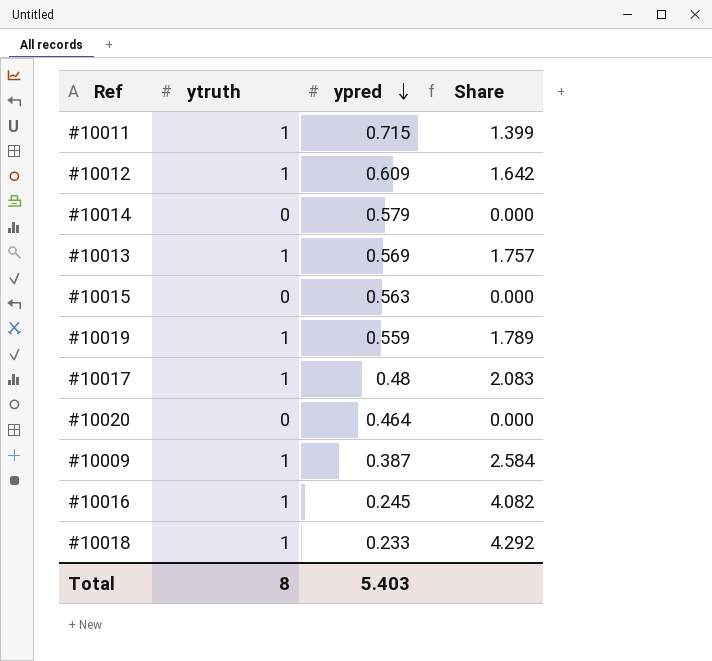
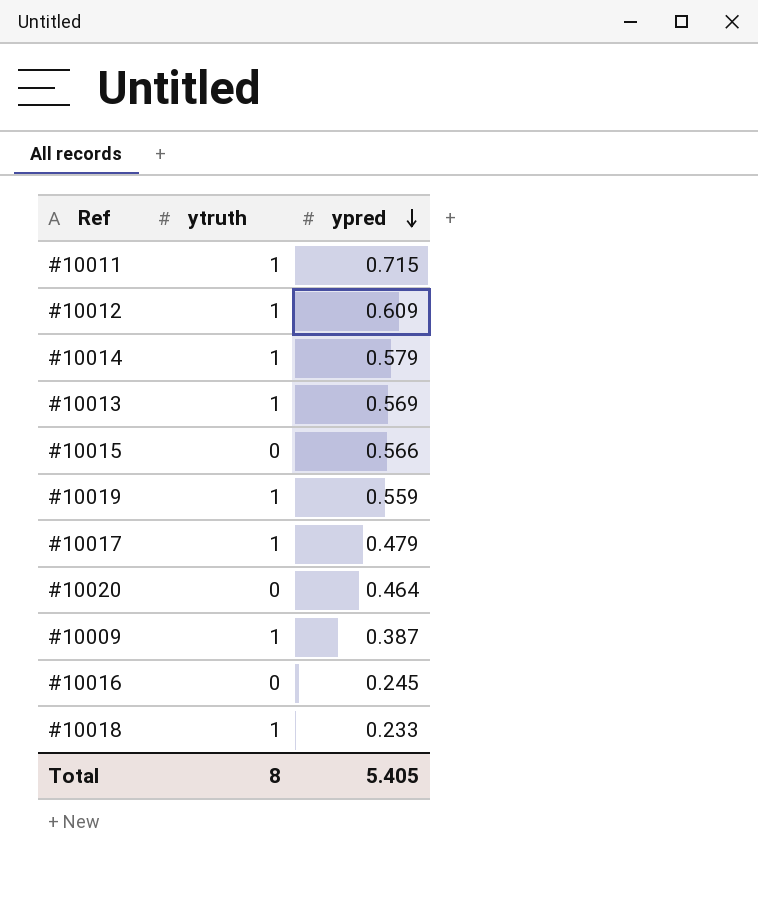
column Share | formula: [ytruth] / [ypred] -> none
#10014 | ytruth: 0 -> 1
#10015 | ypred: 0.563 -> 0.566
#10017 | ypred: 0.48 -> 0.479
#10016 | ytruth: 1 -> 0
Total | ypred: 5.403 -> 5.405

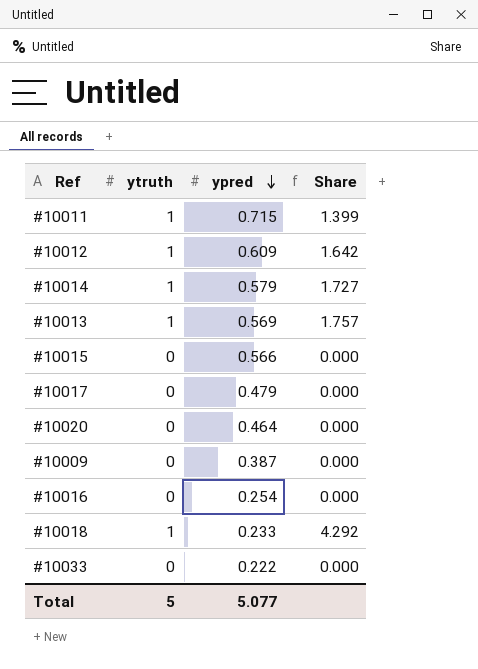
column Share | formula: none -> [ytruth] / [ypred]
row #10019: 1 | 0.559 -> none
#10017 | ytruth: 1 -> 0
#10009 | ytruth: 1 -> 0
#10016 | ypred: 0.245 -> 0.254
row #10033: none -> 0 | 0.222 | 0.000
Total | ytruth: 8 -> 5
Total | ypred: 5.405 -> 5.077

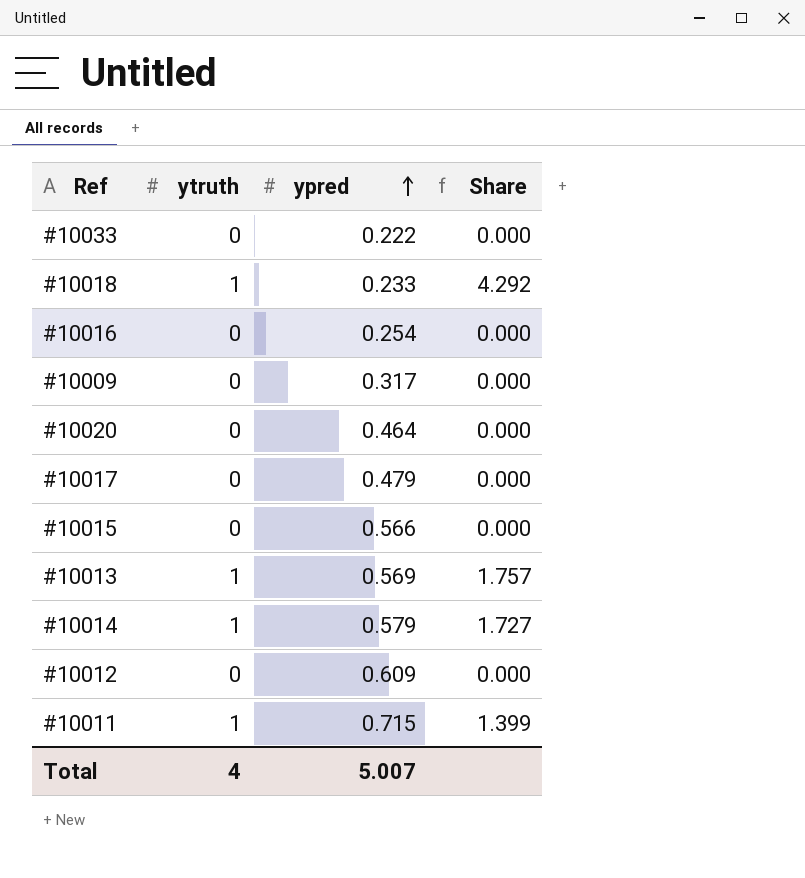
row order: ypred descending -> ypred ascending
#10009 | ypred: 0.387 -> 0.317
#10012 | ytruth: 1 -> 0
#10012 | Share: 1.642 -> 0.000
Total | ytruth: 5 -> 4
Total | ypred: 5.077 -> 5.007

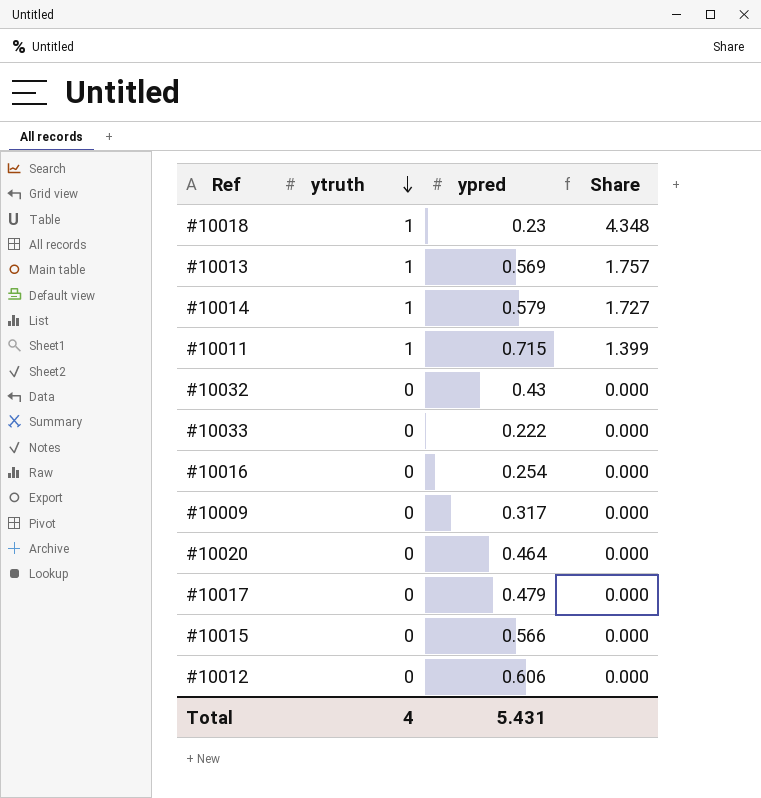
row order: ypred ascending -> ytruth descending
#10018 | ypred: 0.233 -> 0.23
#10018 | Share: 4.292 -> 4.348
row #10032: none -> 0 | 0.43 | 0.000
#10012 | ypred: 0.609 -> 0.606
Total | ypred: 5.007 -> 5.431

